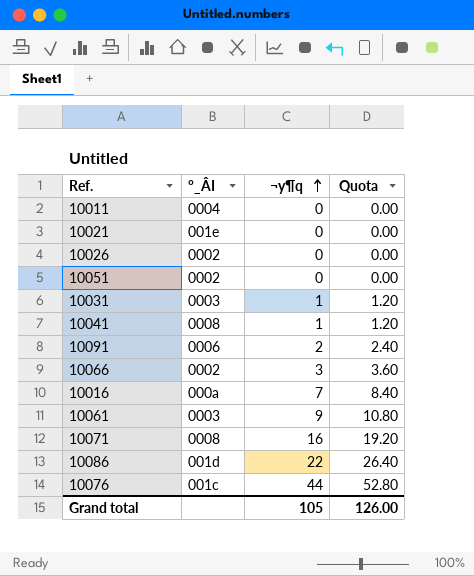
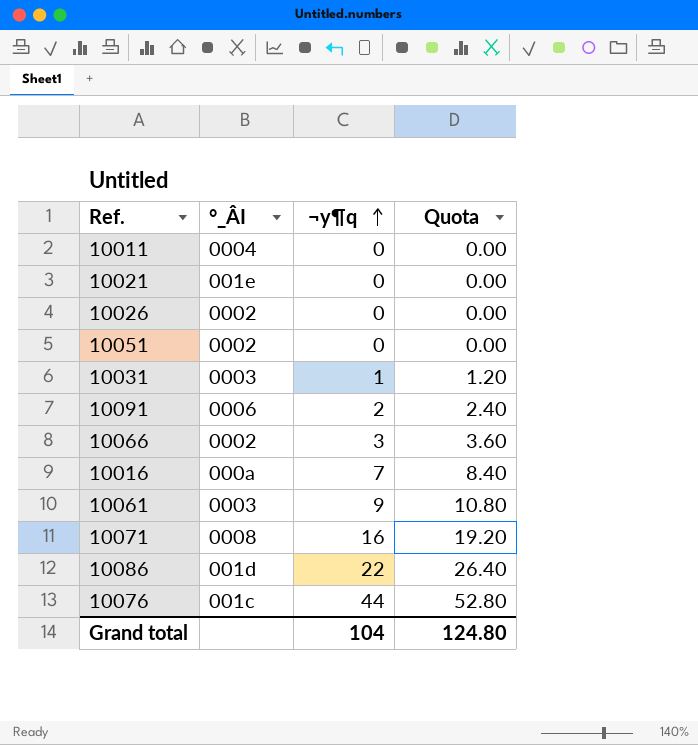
row 10041: 0008 | 1 | 1.20 -> none
Grand total | ¬y¶q: 105 -> 104
Grand total | Quota: 126.00 -> 124.80

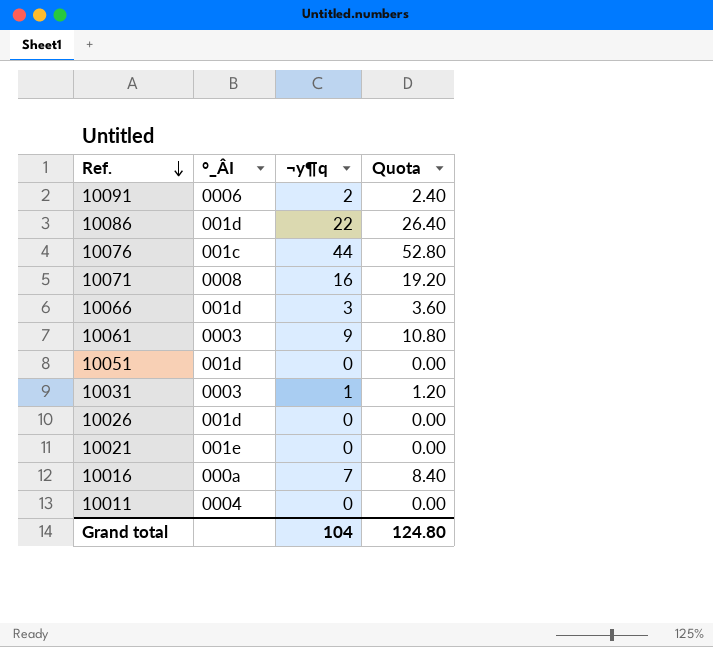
row order: ¬y¶q ascending -> Ref. descending
10066 | °_ÂI: 0002 -> 001d
10051 | °_ÂI: 0002 -> 001d
10026 | °_ÂI: 0002 -> 001d

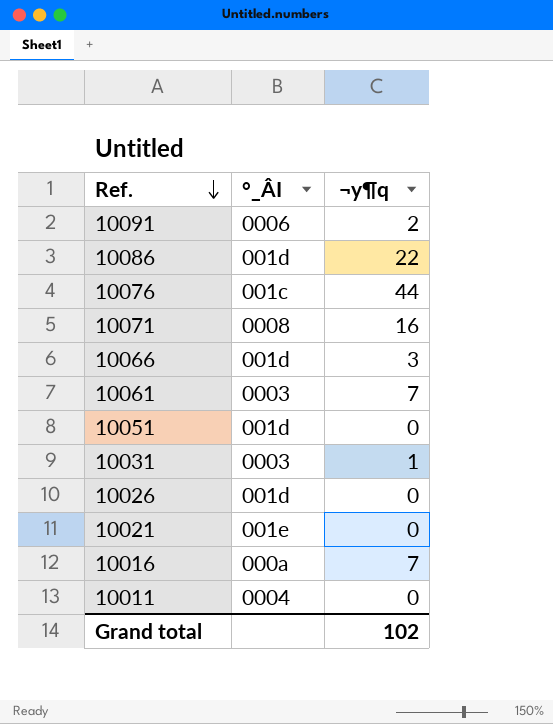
column Quota | formula: [¬y¶q] * 1.2 -> none
10061 | ¬y¶q: 9 -> 7
Grand total | ¬y¶q: 104 -> 102

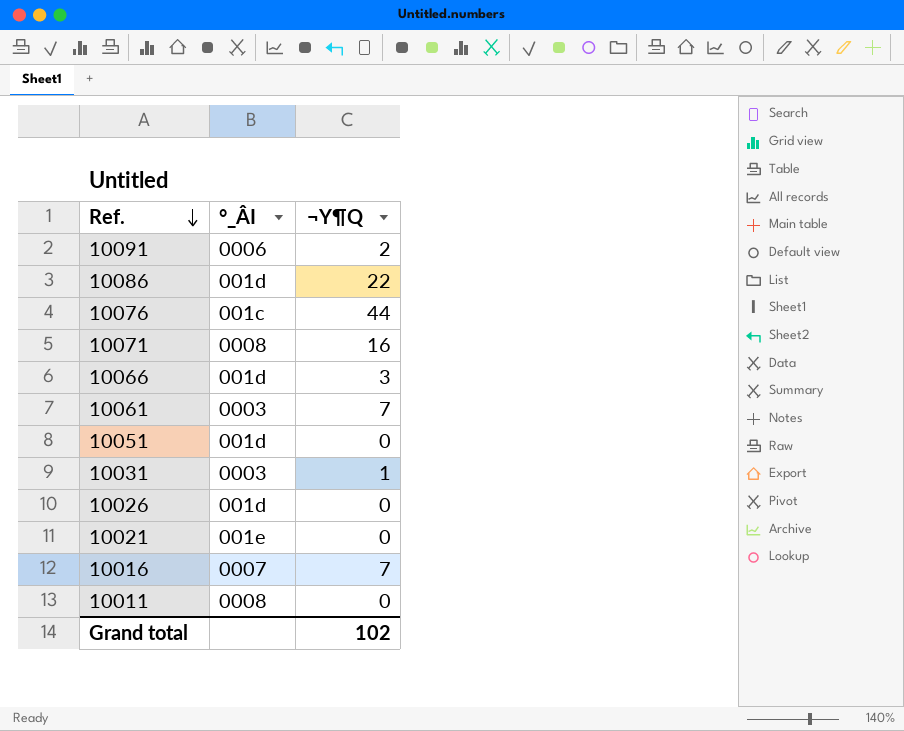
column name: ¬y¶q -> ¬Y¶Q
10016 | °_ÂI: 000a -> 0007
10011 | °_ÂI: 0004 -> 0008

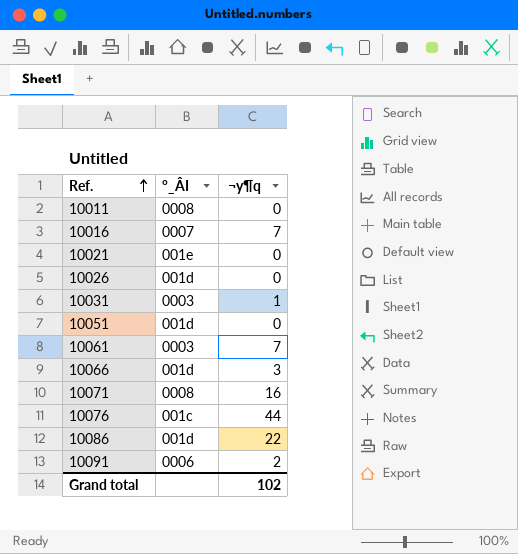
row order: Ref. descending -> Ref. ascending
column name: ¬Y¶Q -> ¬y¶q

